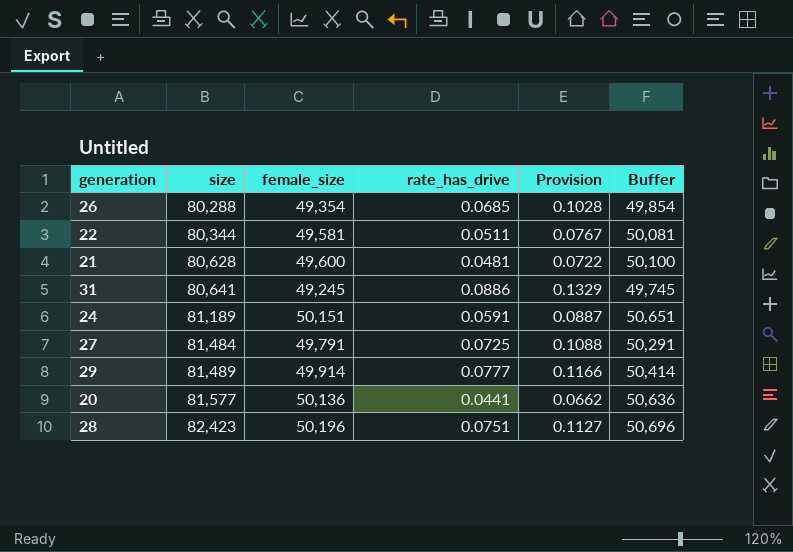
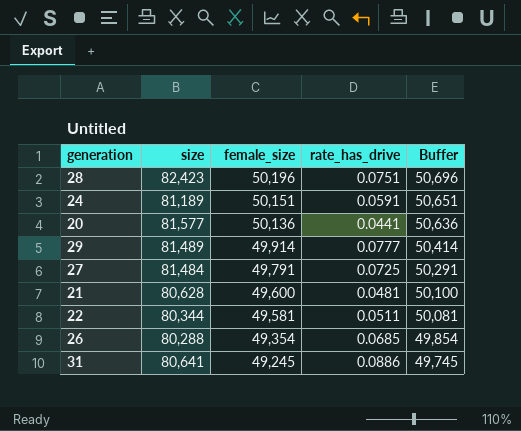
row order: size ascending -> female_size descending
column Provision | formula: [rate_has_drive] * 1.5 -> none

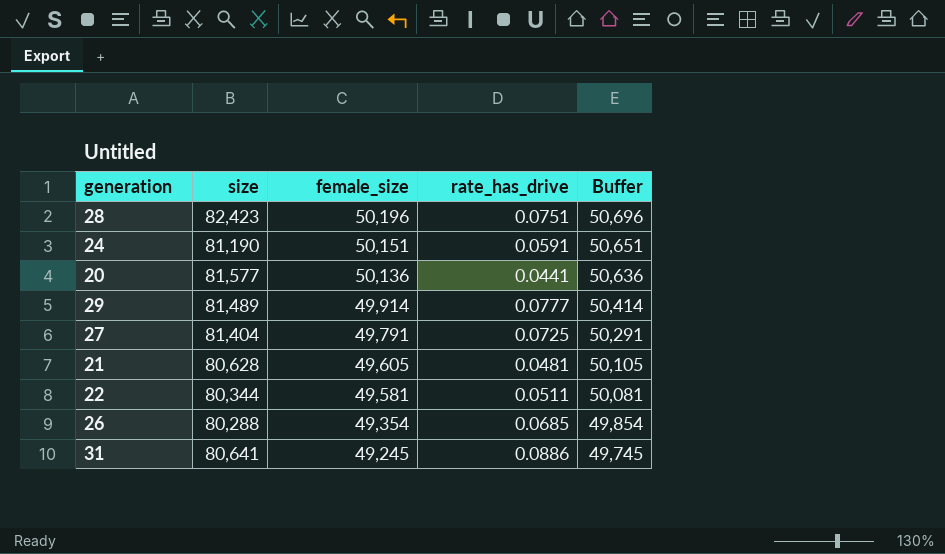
24 | size: 81,189 -> 81,190
27 | size: 81,484 -> 81,404
21 | female_size: 49,600 -> 49,605
21 | Buffer: 50,100 -> 50,105

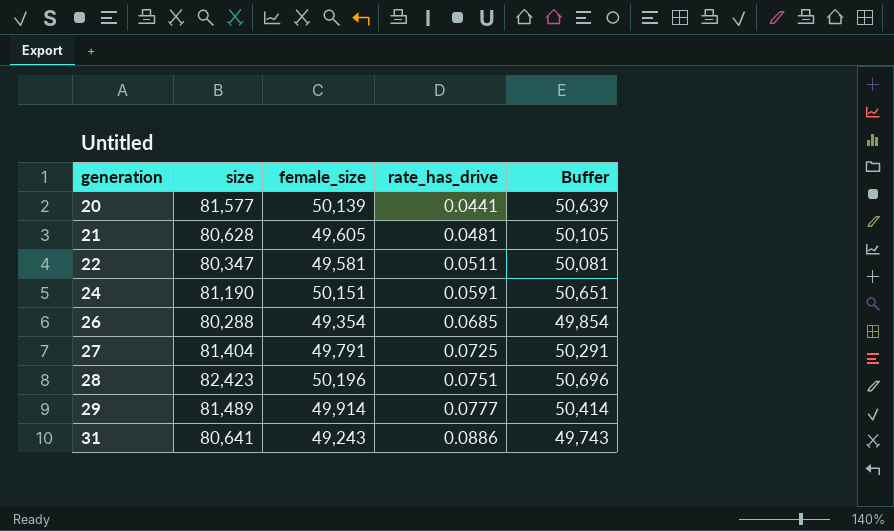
row order: female_size descending -> generation ascending
20 | female_size: 50,136 -> 50,139
20 | Buffer: 50,636 -> 50,639
22 | size: 80,344 -> 80,347
31 | female_size: 49,245 -> 49,243
31 | Buffer: 49,745 -> 49,743

